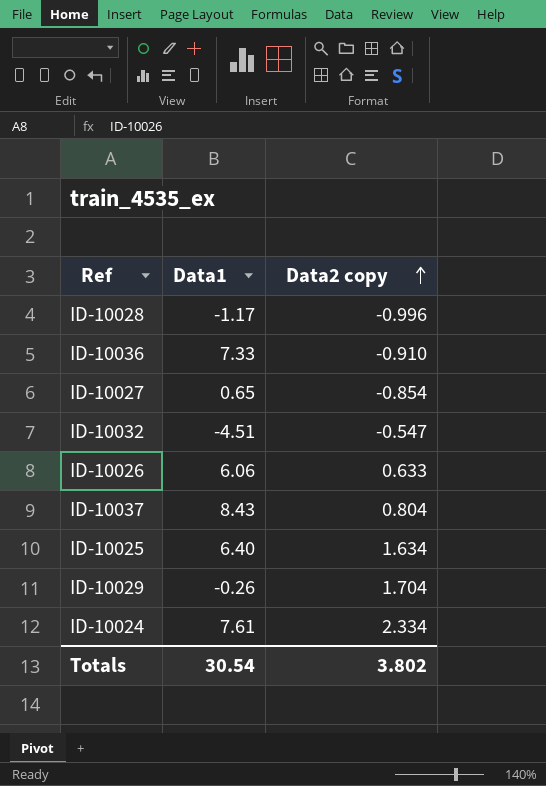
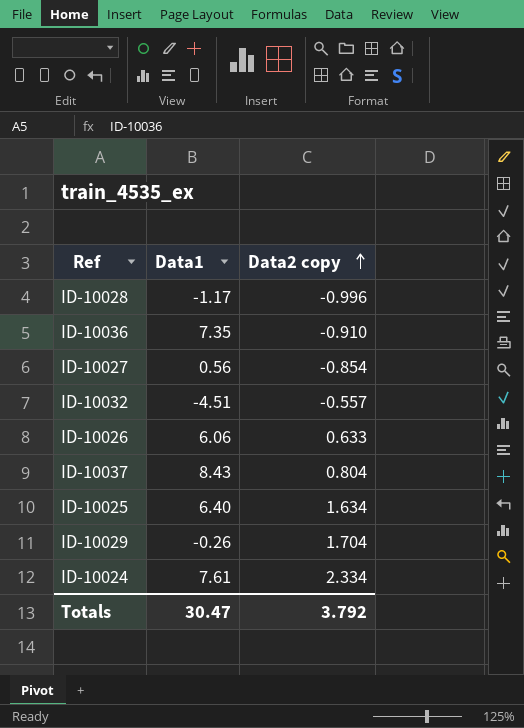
ID-10036 | Data1: 7.33 -> 7.35
ID-10027 | Data1: 0.65 -> 0.56
ID-10032 | Data2 copy: -0.547 -> -0.557
Totals | Data1: 30.54 -> 30.47
Totals | Data2 copy: 3.802 -> 3.792

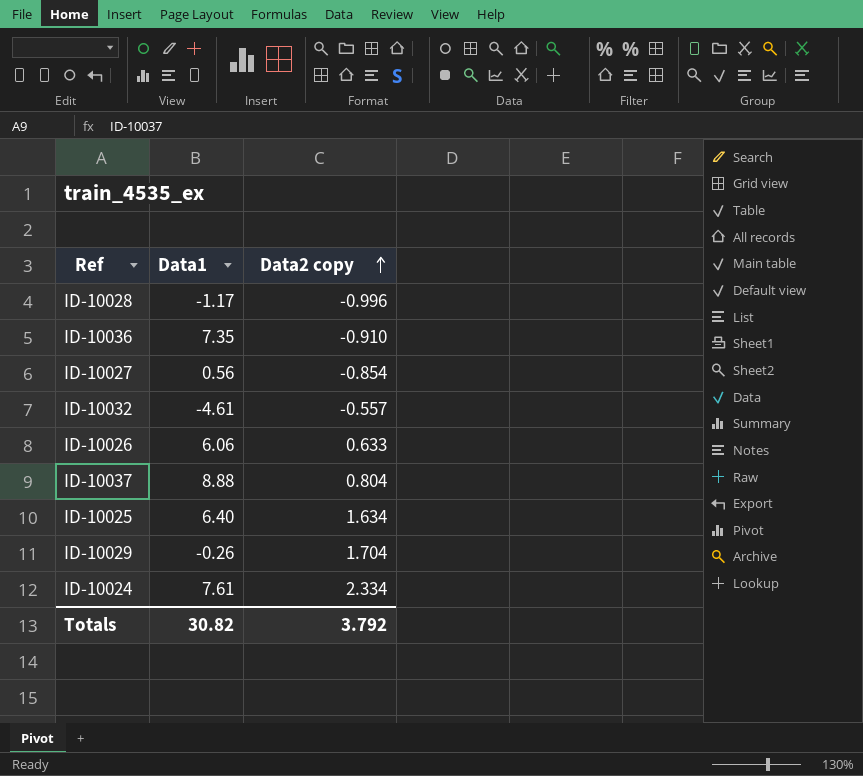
ID-10032 | Data1: -4.51 -> -4.61
ID-10037 | Data1: 8.43 -> 8.88
Totals | Data1: 30.47 -> 30.82

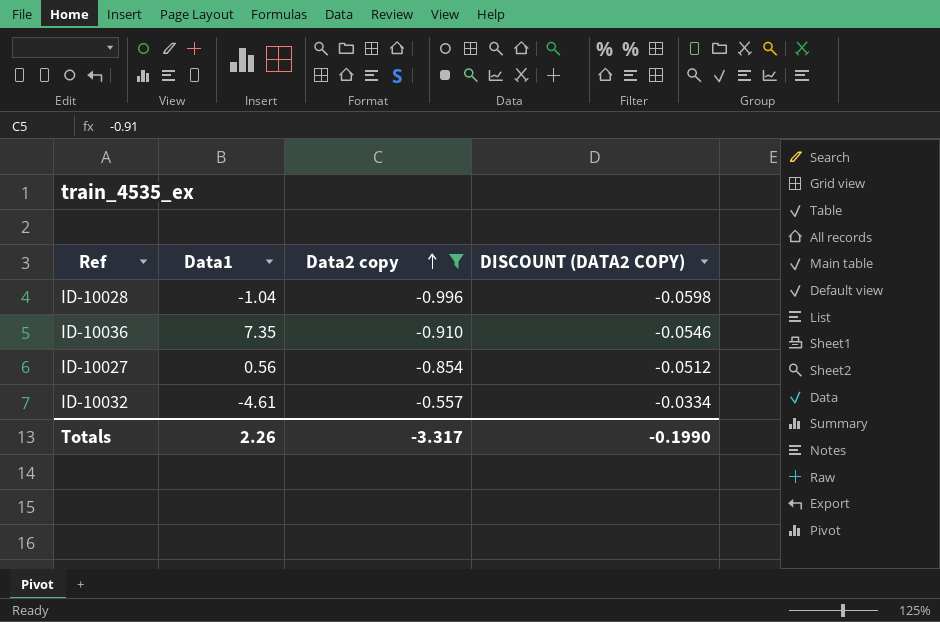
filter: none -> Data2 copy <= -0.557
column DISCOUNT (DATA2 COPY) | formula: none -> [Data2 copy] * 0.06
ID-10028 | Data1: -1.17 -> -1.04
Totals | Data1: 30.82 -> 2.26
Totals | Data2 copy: 3.792 -> -3.317

